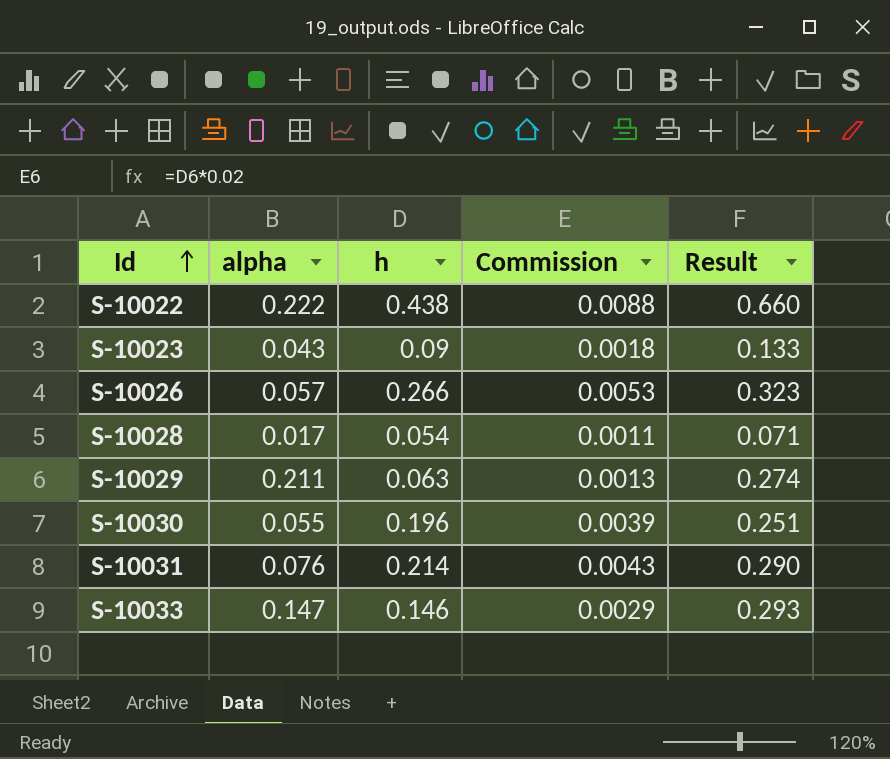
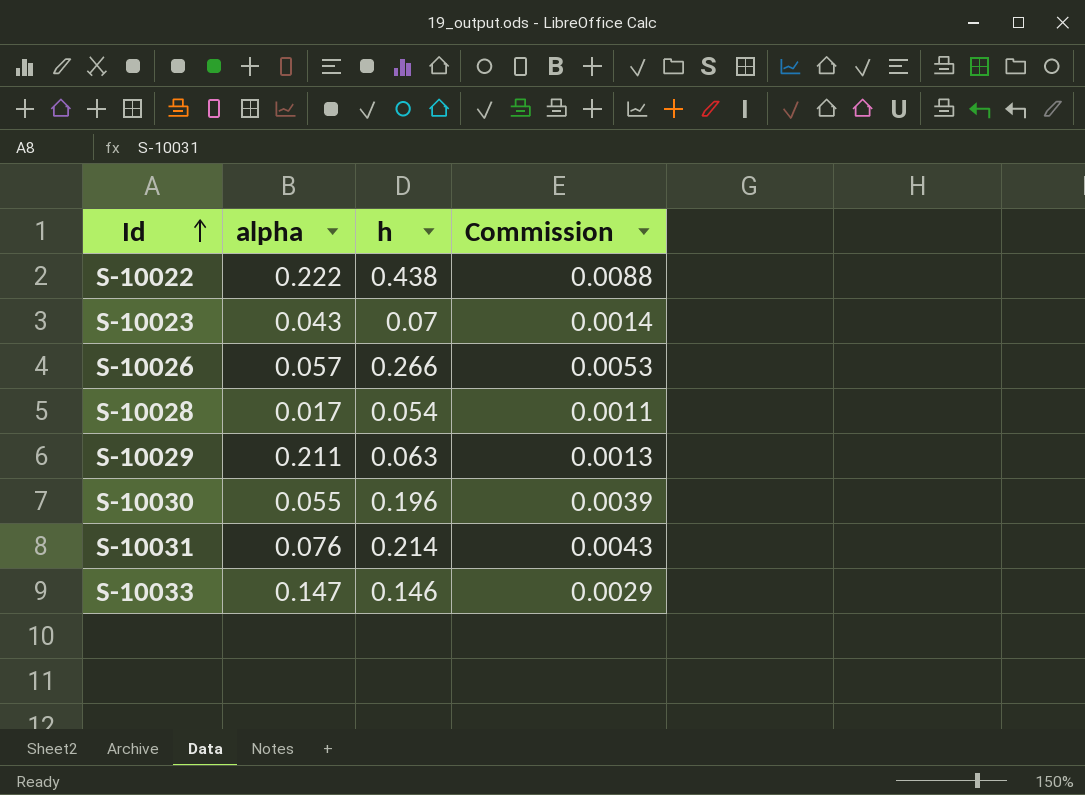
column Result | formula: [alpha] + [h] -> none
S-10023 | h: 0.09 -> 0.07
S-10023 | Commission: 0.0018 -> 0.0014

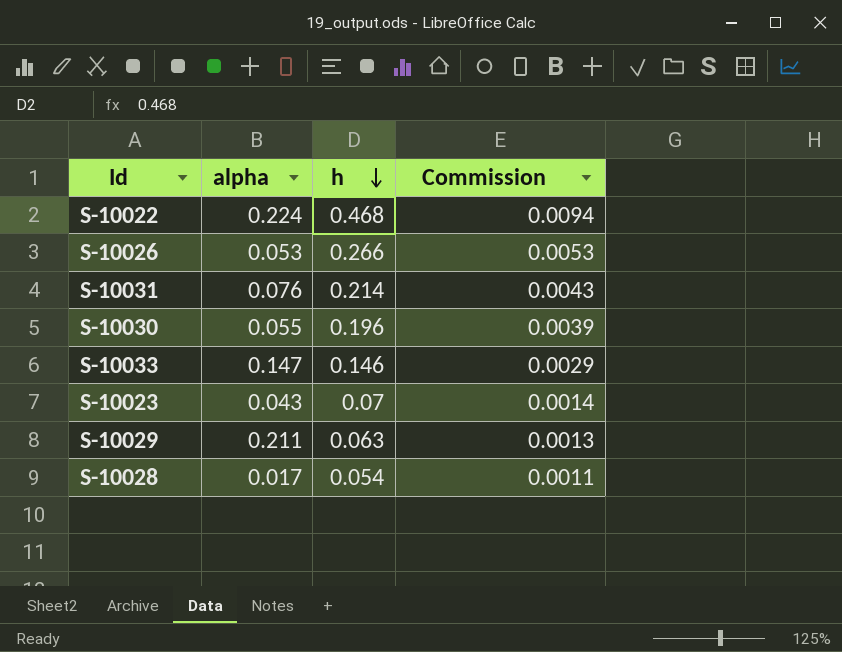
row order: Id ascending -> h descending
S-10022 | alpha: 0.222 -> 0.224
S-10022 | h: 0.438 -> 0.468
S-10022 | Commission: 0.0088 -> 0.0094
S-10026 | alpha: 0.057 -> 0.053

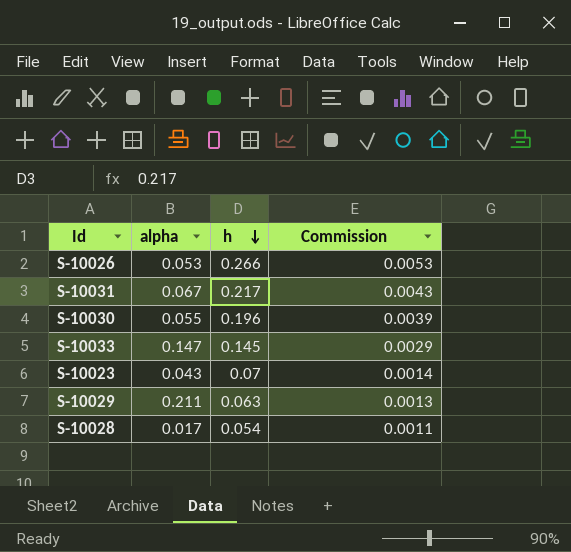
row S-10022: 0.224 | 0.468 | 0.0094 -> none
S-10031 | alpha: 0.076 -> 0.067
S-10031 | h: 0.214 -> 0.217
S-10033 | h: 0.146 -> 0.145

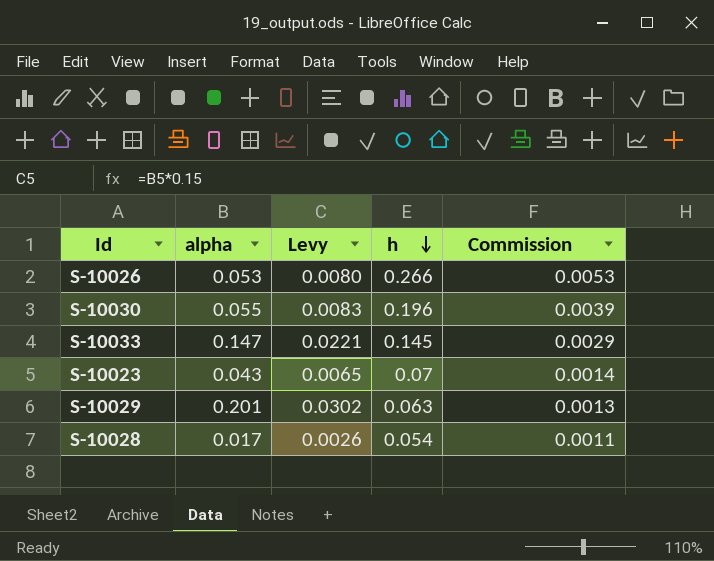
column Levy | formula: none -> [alpha] * 0.15
row S-10031: 0.067 | 0.217 | 0.0043 -> none
S-10029 | alpha: 0.211 -> 0.201

